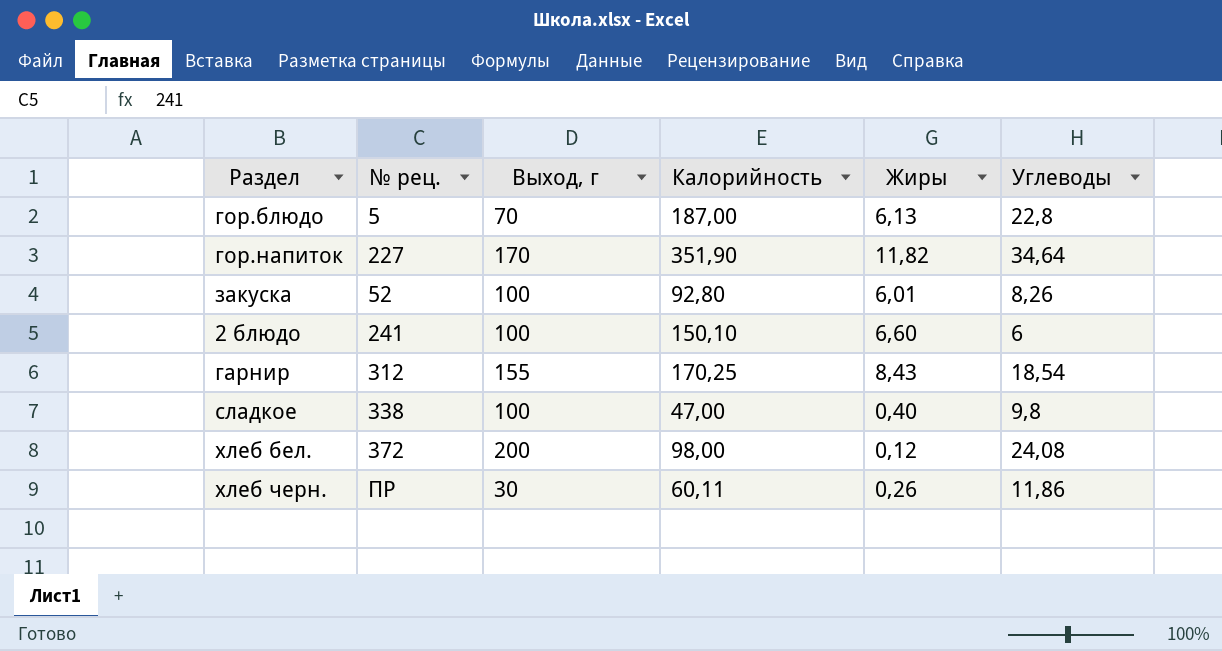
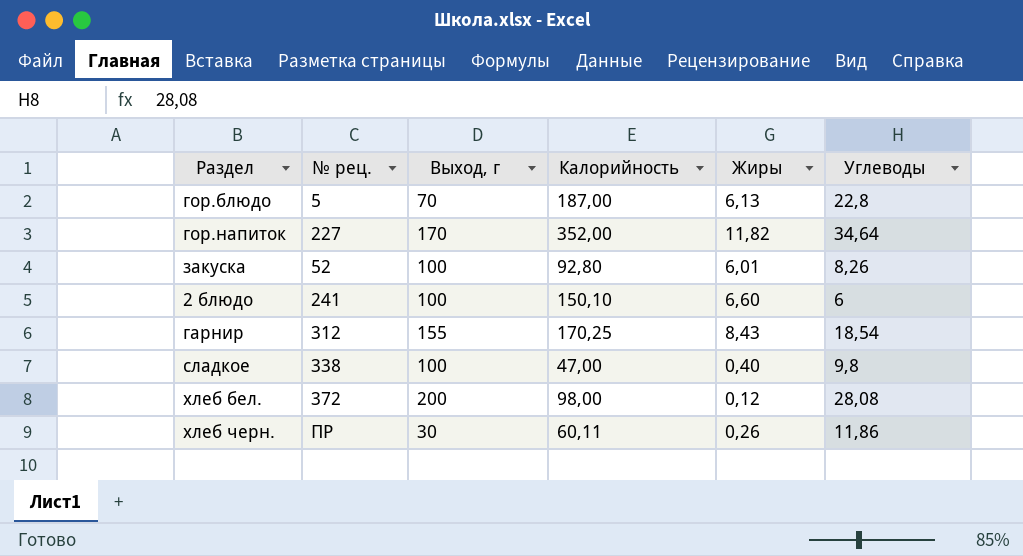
гор.напиток | Калорийность: 351,90 -> 352,00
хлеб бел. | Углеводы: 24,08 -> 28,08

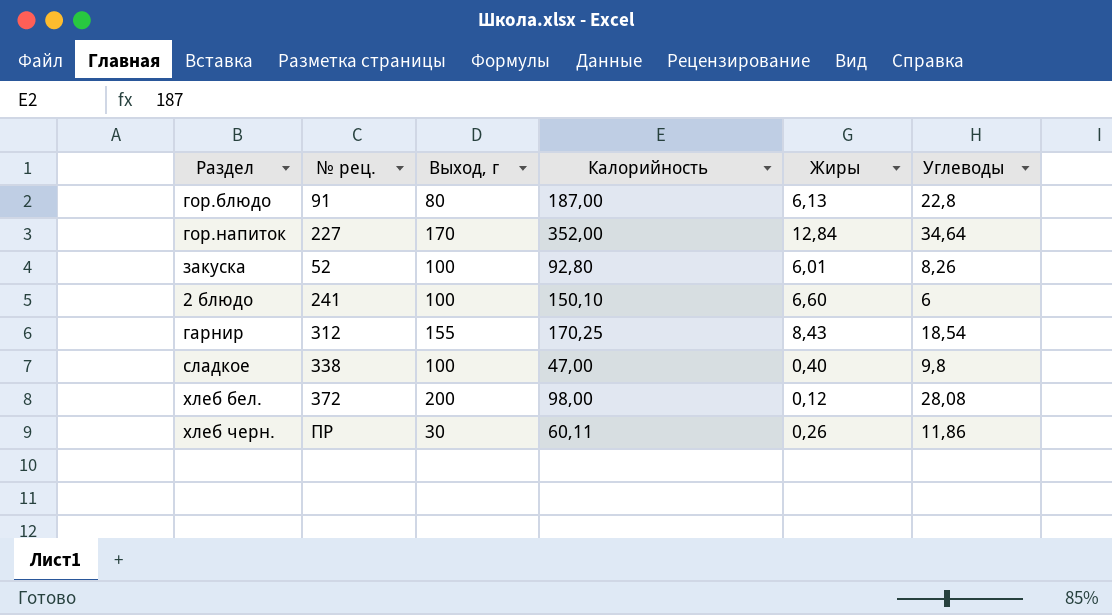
гор.блюдо | № рец.: 5 -> 91
гор.блюдо | Выход, г: 70 -> 80
гор.напиток | Жиры: 11,82 -> 12,84

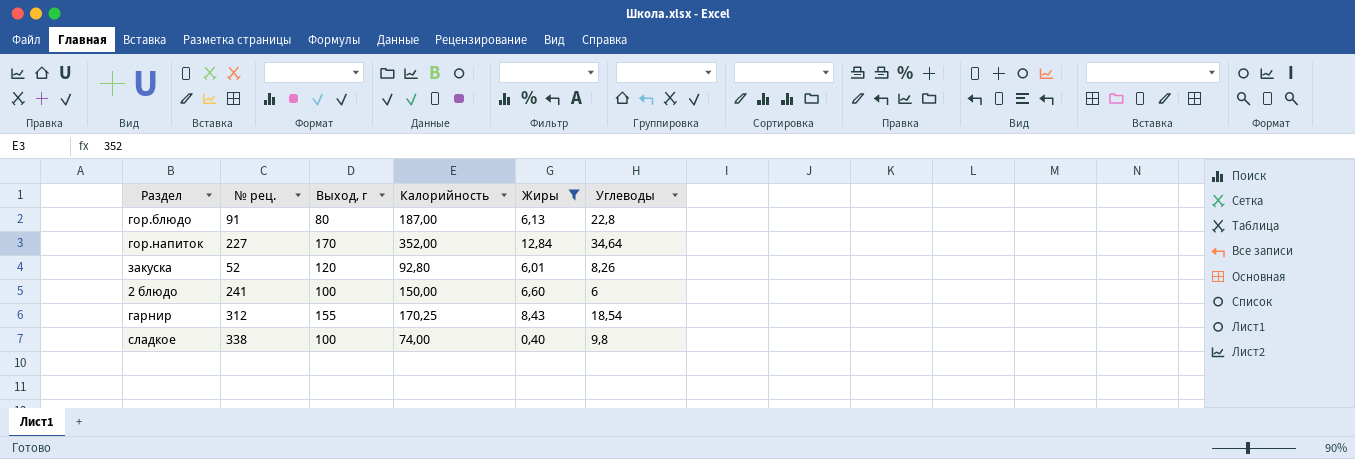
filter: none -> Жиры >= 0,40
закуска | Выход, г: 100 -> 120
2 блюдо | Калорийность: 150,10 -> 150,00
сладкое | Калорийность: 47,00 -> 74,00

